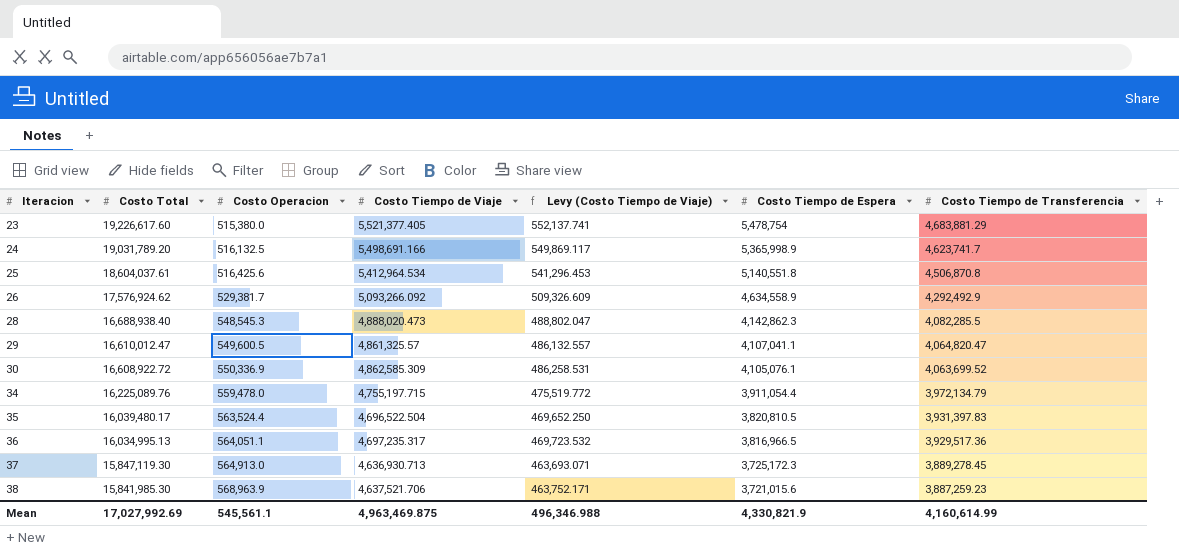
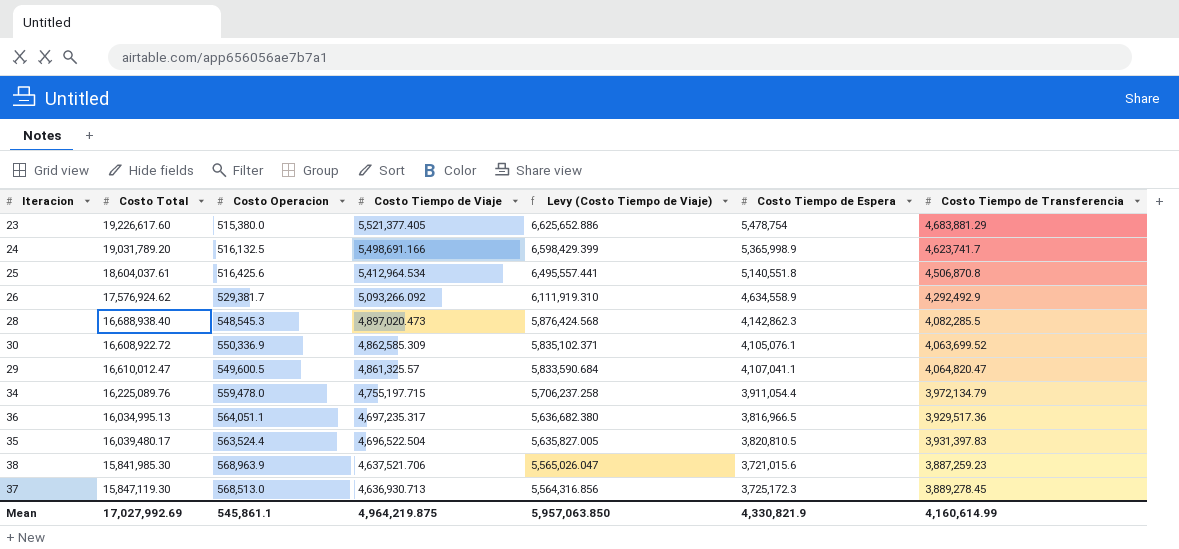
row order: Iteracion ascending -> Costo Tiempo de Viaje descending
column Levy (Costo Tiempo de Viaje) | formula: [Costo Tiempo de Viaje] * 0.1 -> [Costo Tiempo de Viaje] * 1.2
28 | Costo Tiempo de Viaje: 4,888,020.473 -> 4,897,020.473
37 | Costo Operacion: 564,913.0 -> 568,513.0
Mean | Costo Operacion: 545,561.1 -> 545,861.1
Mean | Costo Tiempo de Viaje: 4,963,469.875 -> 4,964,219.875
Mean | Levy (Costo Tiempo de Viaje): 496,346.988 -> 5,957,063.850

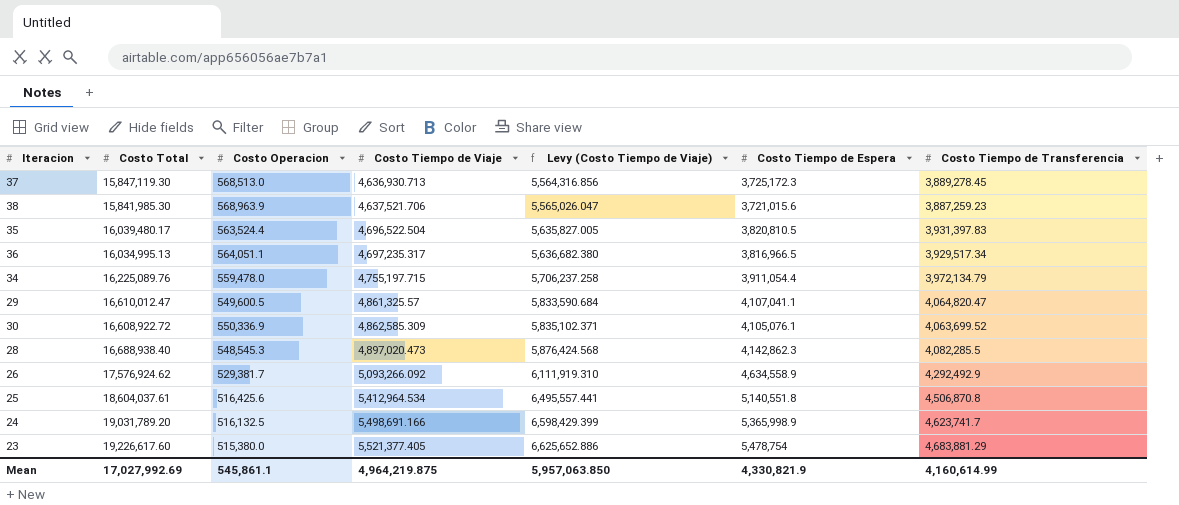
row order: Costo Tiempo de Viaje descending -> Costo Tiempo de Viaje ascending
36 | Costo Tiempo de Transferencia: 3,929,517.36 -> 3,929,517.34

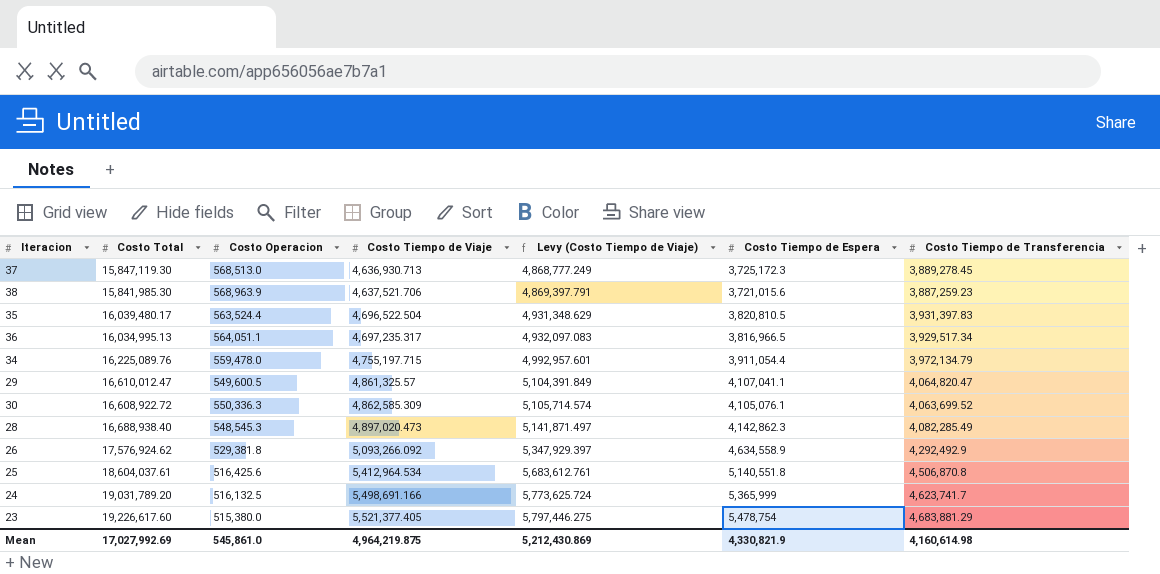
column Levy (Costo Tiempo de Viaje) | formula: [Costo Tiempo de Viaje] * 1.2 -> [Costo Tiempo de Viaje] * 1.05
30 | Costo Operacion: 550,336.9 -> 550,336.3
28 | Costo Tiempo de Transferencia: 4,082,285.5 -> 4,082,285.49
26 | Costo Operacion: 529,381.7 -> 529,381.8
24 | Costo Tiempo de Espera: 5,365,998.9 -> 5,365,999
Mean | Costo Operacion: 545,861.1 -> 545,861.0
Mean | Levy (Costo Tiempo de Viaje): 5,957,063.850 -> 5,212,430.869
Mean | Costo Tiempo de Transferencia: 4,160,614.99 -> 4,160,614.98

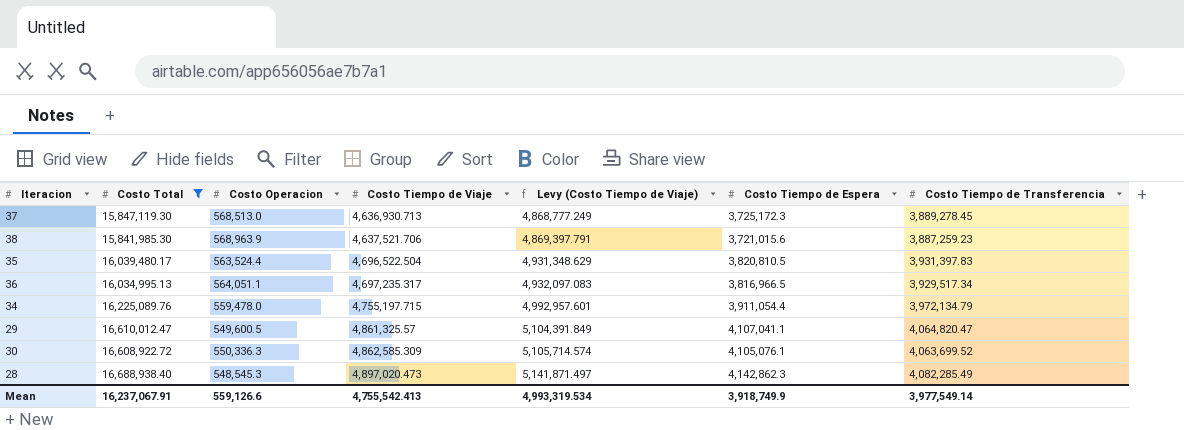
filter: none -> Costo Total <= 16,688,938.40
Mean | Costo Total: 17,027,992.69 -> 16,237,067.91
Mean | Costo Operacion: 545,861.0 -> 559,126.6
Mean | Costo Tiempo de Viaje: 4,964,219.875 -> 4,755,542.413
Mean | Levy (Costo Tiempo de Viaje): 5,212,430.869 -> 4,993,319.534
Mean | Costo Tiempo de Espera: 4,330,821.9 -> 3,918,749.9
Mean | Costo Tiempo de Transferencia: 4,160,614.98 -> 3,977,549.14

